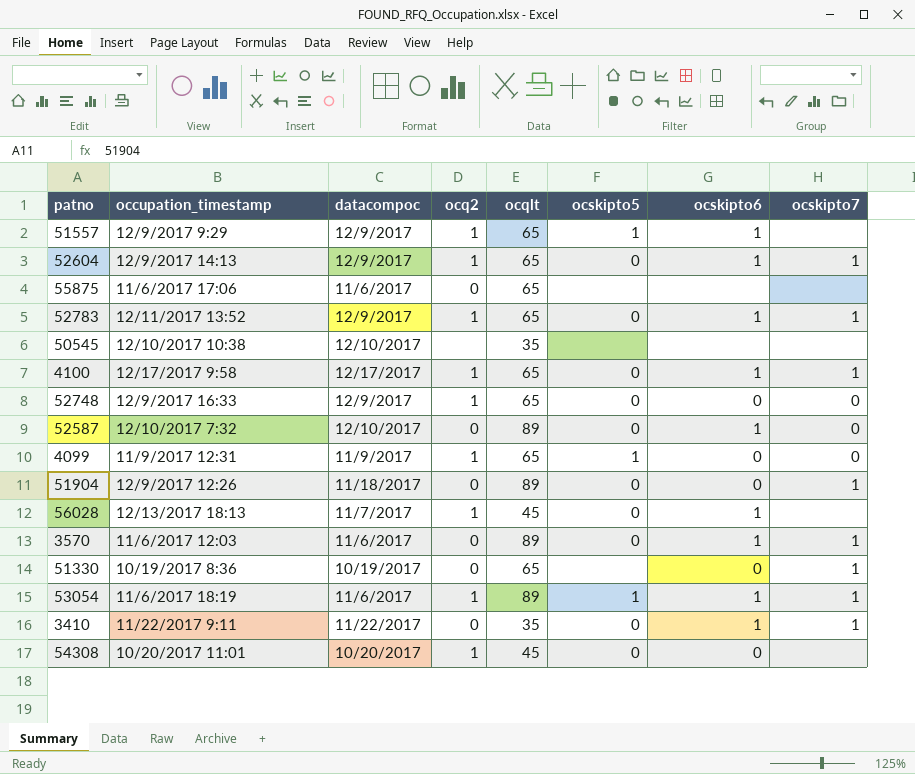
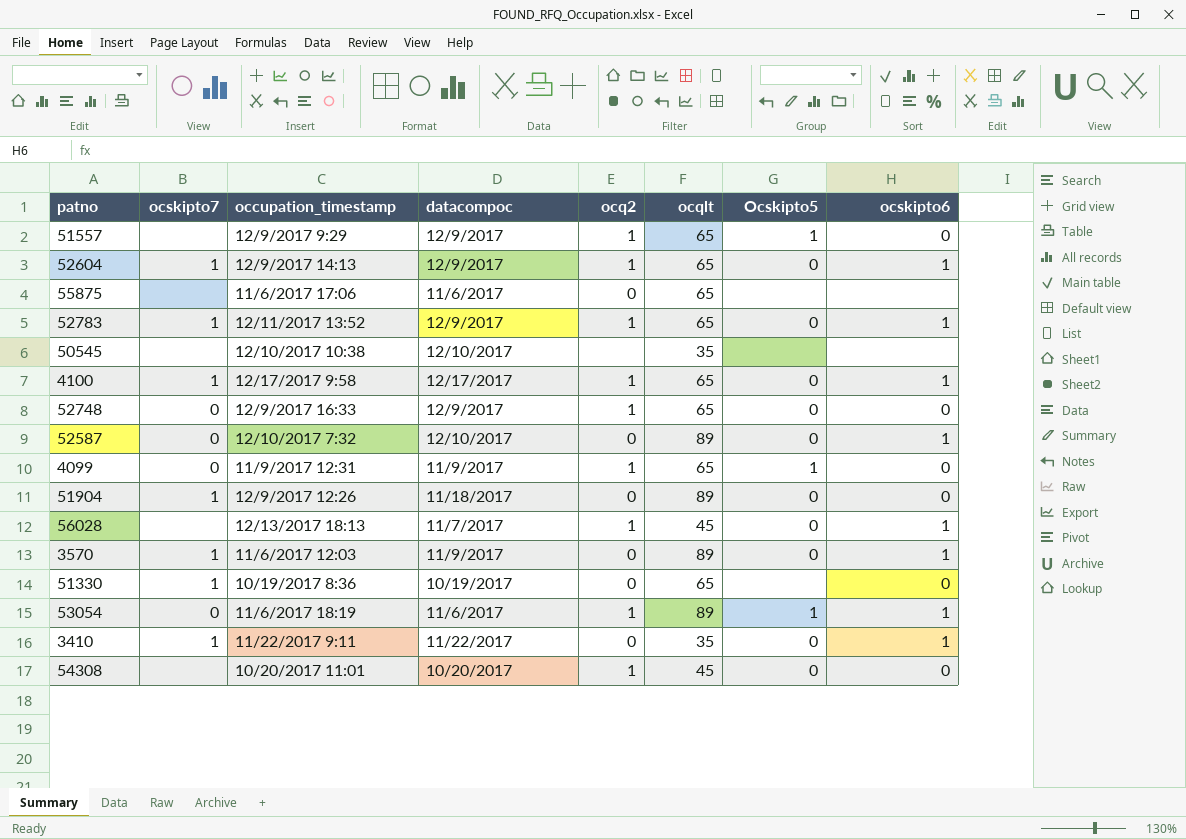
column ocskipto7 | position: 8 -> 2
column name: ocskipto5 -> Ocskipto5
51557 | ocskipto6: 1 -> 0
3570 | datacompoc: 11/6/2017 -> 11/9/2017
53054 | ocskipto7: 1 -> 0

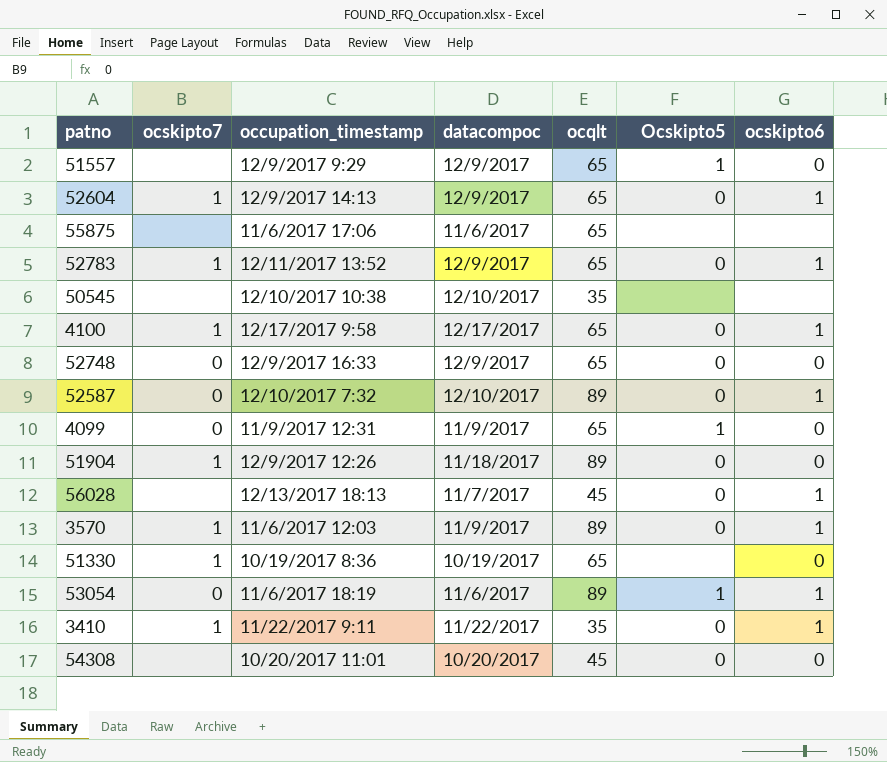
column ocq2 | position: 5 -> none

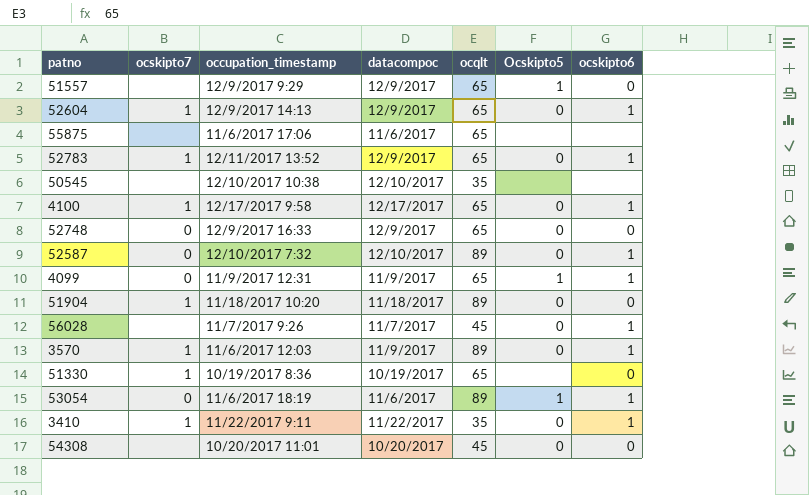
4099 | ocskipto6: 0 -> 1
51904 | occupation_timestamp: 12/9/2017 12:26 -> 11/18/2017 10:20
56028 | occupation_timestamp: 12/13/2017 18:13 -> 11/7/2017 9:26

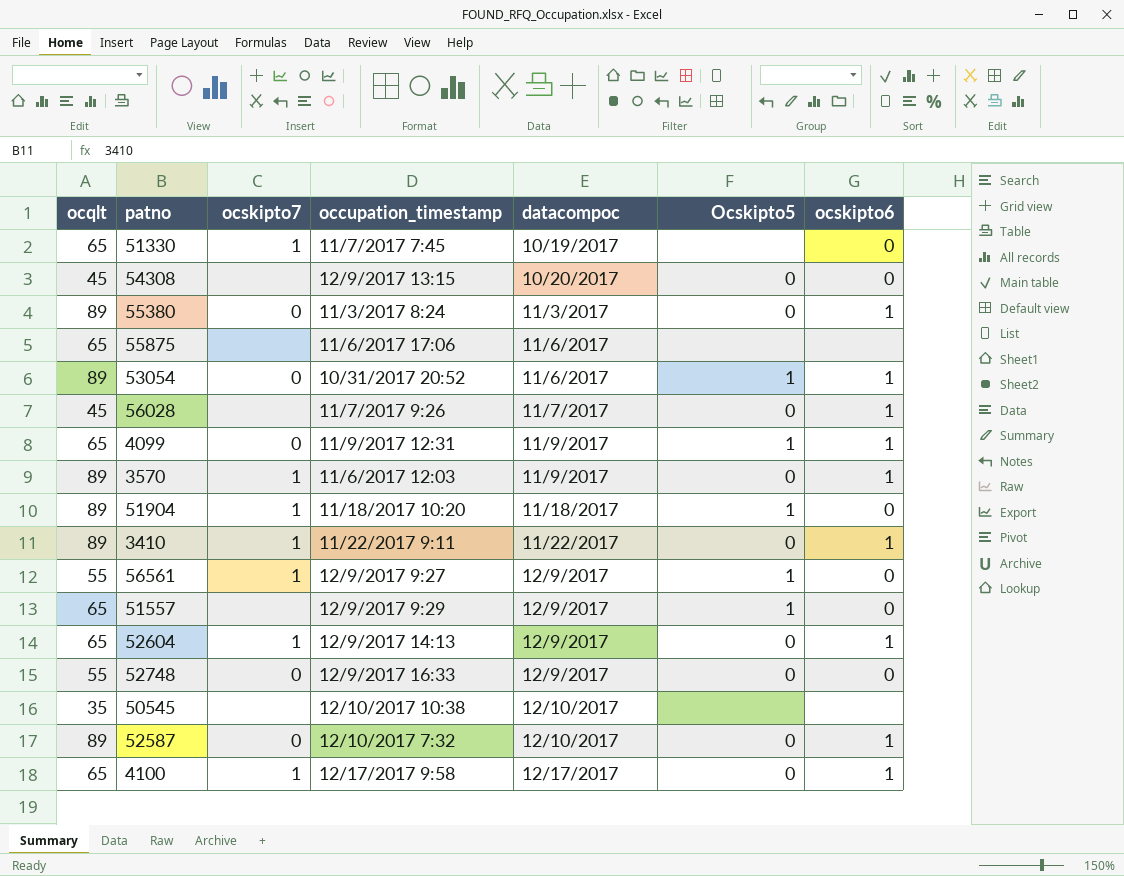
row order: none -> datacompoc ascending
column ocqlt | position: 5 -> 1
row 52783: 1 | 12/11/2017 13:52 | 12/9/2017 | 65 | 0 | 1 -> none
51330 | occupation_timestamp: 10/19/2017 8:36 -> 11/7/2017 7:45
54308 | occupation_timestamp: 10/20/2017 11:01 -> 12/9/2017 13:15
row 55380: none -> 89 | 0 | 11/3/2017 8:24 | 11/3/2017 | 0 | 1
53054 | occupation_timestamp: 11/6/2017 18:19 -> 10/31/2017 20:52
51904 | Ocskipto5: 0 -> 1
3410 | ocqlt: 35 -> 89
row 56561: none -> 55 | 1 | 12/9/2017 9:27 | 12/9/2017 | 1 | 0
52748 | ocqlt: 65 -> 55

